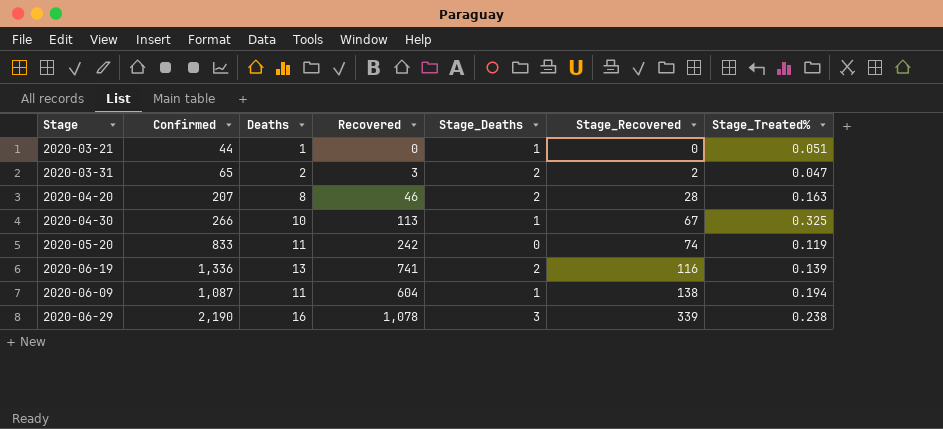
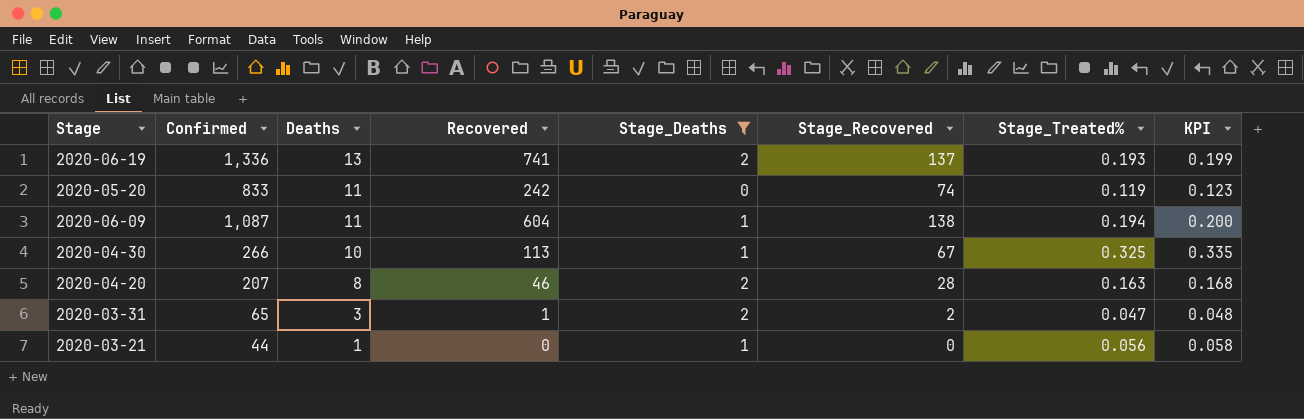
filter: none -> Stage_Deaths != 3
row order: Stage_Recovered ascending -> Deaths descending
column KPI | formula: none -> [Stage_Treated%] * 1.03
2020-06-19 | Stage_Recovered: 116 -> 137
2020-06-19 | Stage_Treated%: 0.139 -> 0.193
2020-03-31 | Deaths: 2 -> 3
2020-03-31 | Recovered: 3 -> 1
2020-03-21 | Stage_Treated%: 0.051 -> 0.056

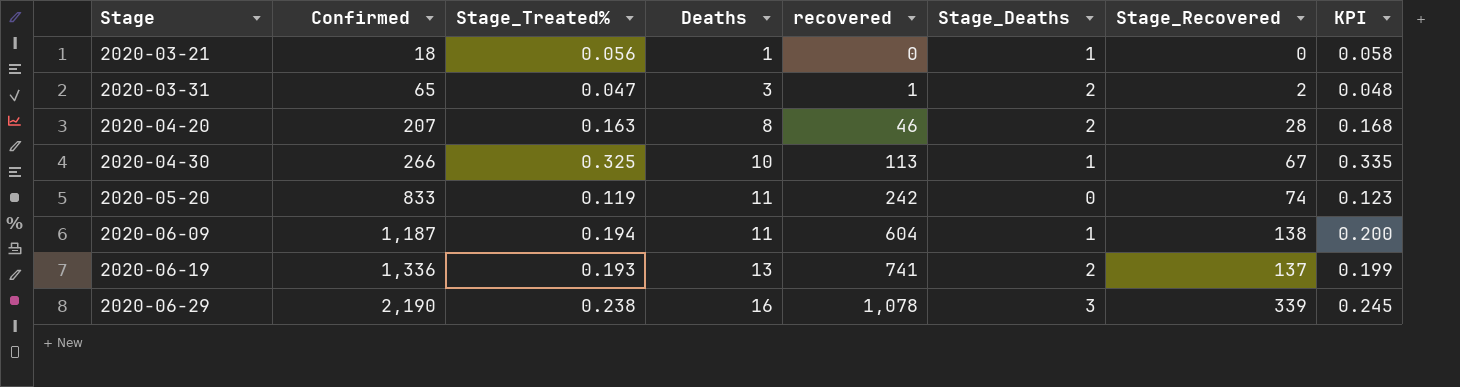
filter: Stage_Deaths != 3 -> none
row order: Deaths descending -> Stage ascending
column Stage_Treated% | position: 7 -> 3
column name: Recovered -> recovered
2020-03-21 | Confirmed: 44 -> 18
2020-06-09 | Confirmed: 1,087 -> 1,187

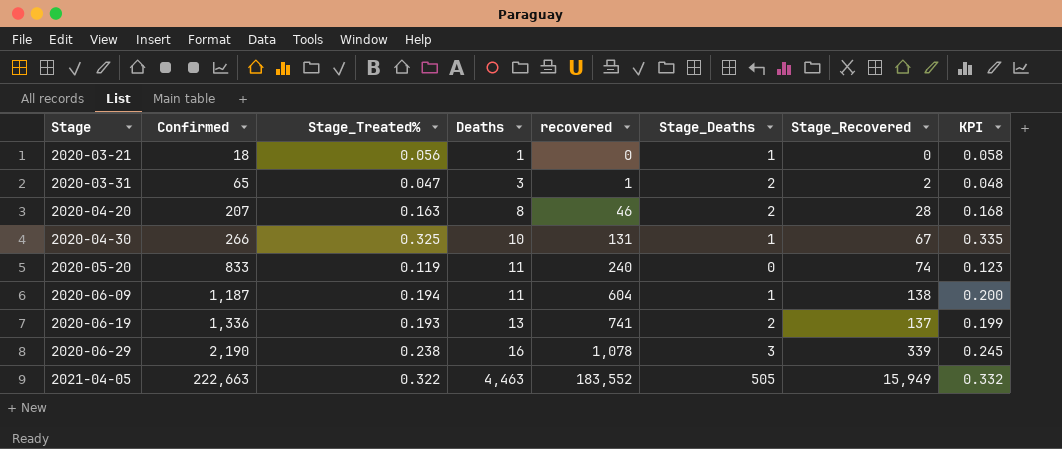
2020-04-30 | recovered: 113 -> 131
2020-05-20 | recovered: 242 -> 240
row 2021-04-05: none -> 222,663 | 0.322 | 4,463 | 183,552 | 505 | 15,949 | 0.332

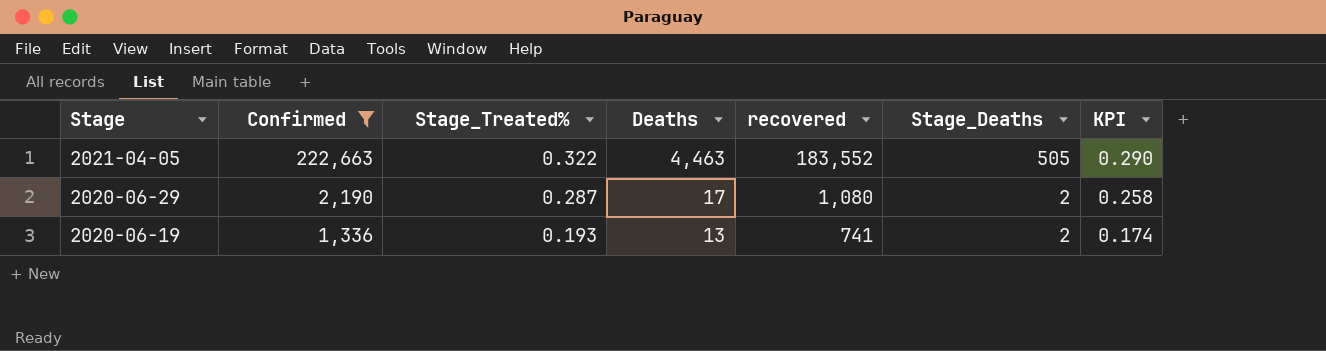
filter: none -> Confirmed >= 1,336
row order: Stage ascending -> Stage descending
column Stage_Recovered | position: 7 -> none
column KPI | formula: [Stage_Treated%] * 1.03 -> [Stage_Treated%] * 0.9
2020-06-29 | Stage_Treated%: 0.238 -> 0.287
2020-06-29 | Deaths: 16 -> 17
2020-06-29 | recovered: 1,078 -> 1,080
2020-06-29 | Stage_Deaths: 3 -> 2

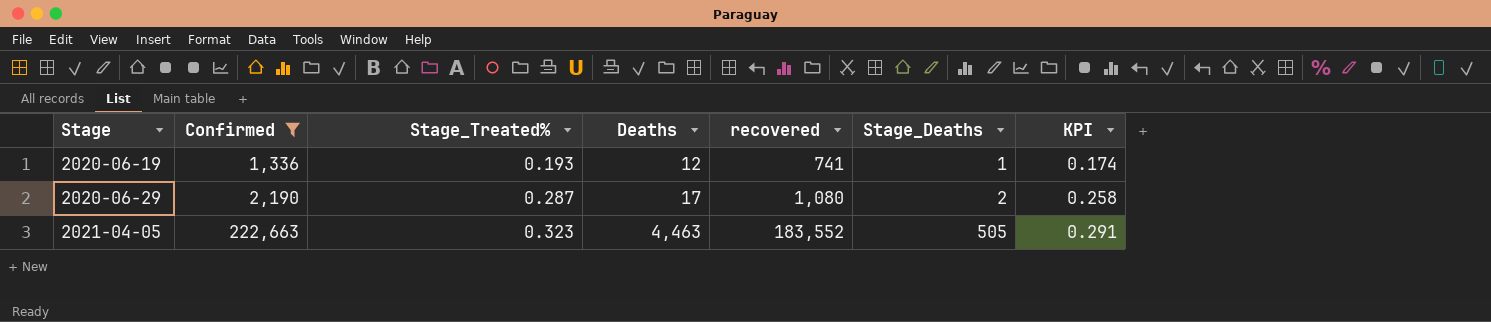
row order: Stage descending -> Stage ascending
2020-06-19 | Deaths: 13 -> 12
2020-06-19 | Stage_Deaths: 2 -> 1
2021-04-05 | Stage_Treated%: 0.322 -> 0.323
2021-04-05 | KPI: 0.290 -> 0.291

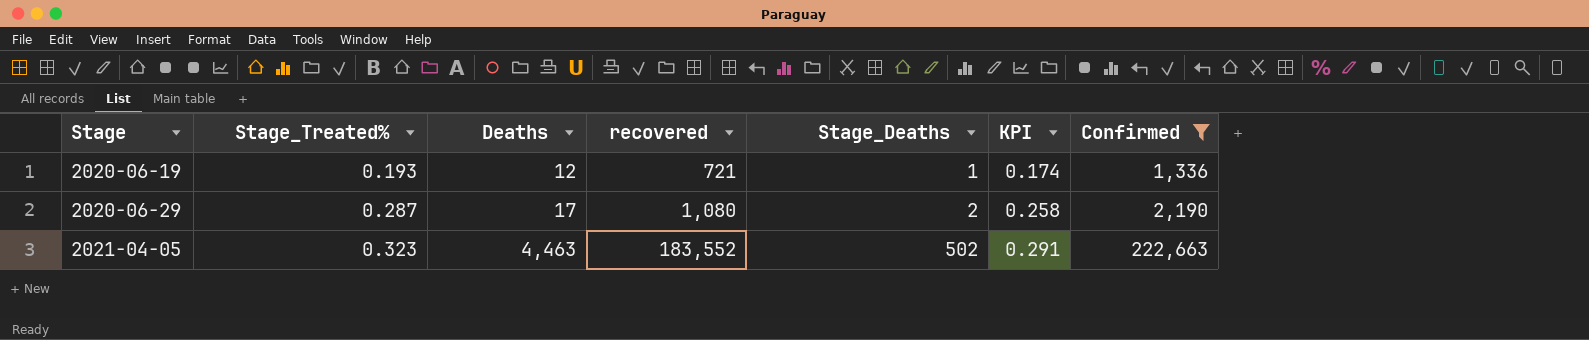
column Confirmed | position: 2 -> 7
2020-06-19 | recovered: 741 -> 721
2021-04-05 | Stage_Deaths: 505 -> 502

